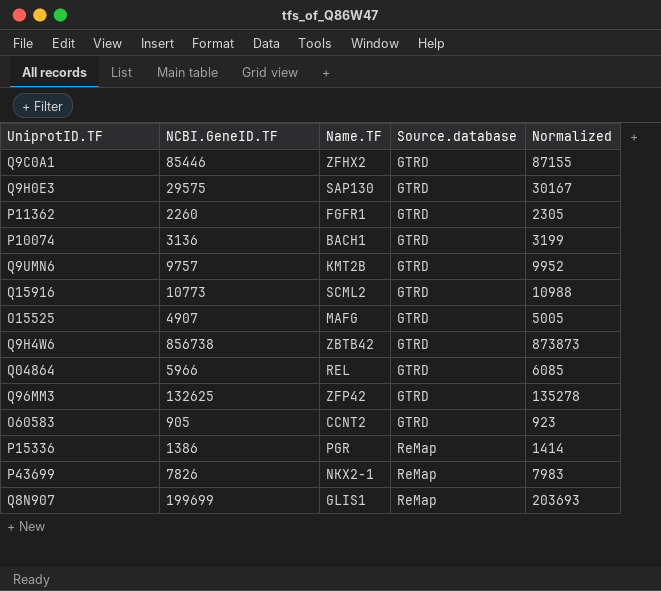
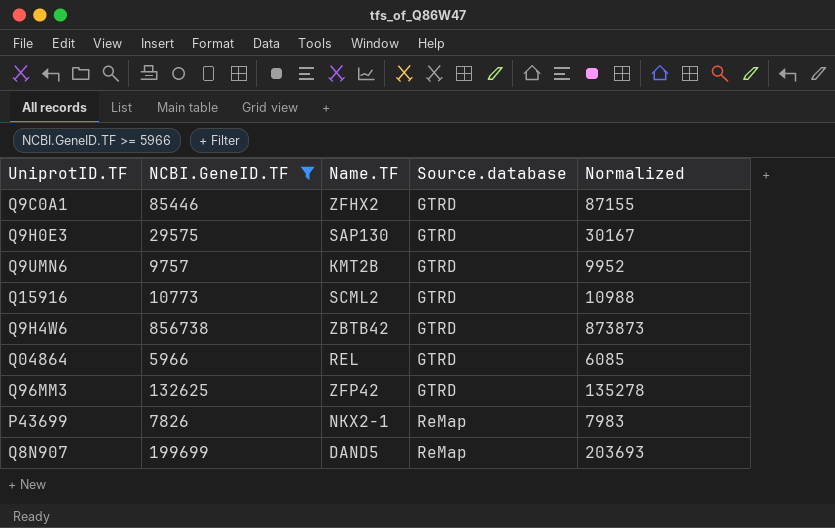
filter: none -> NCBI.GeneID.TF >= 5966
Q8N907 | Name.TF: GLIS1 -> DAND5

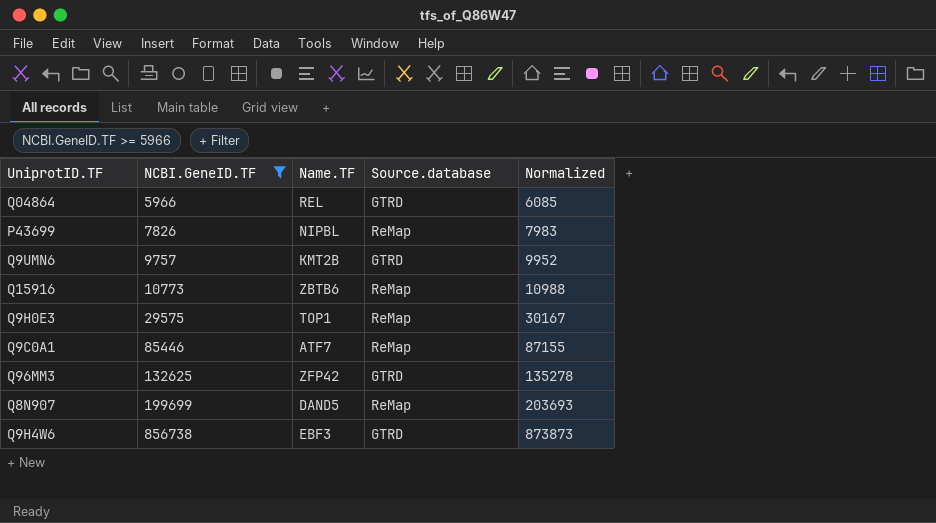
row order: Source.database ascending -> NCBI.GeneID.TF ascending
P43699 | Name.TF: NKX2-1 -> NIPBL
Q15916 | Name.TF: SCML2 -> ZBTB6
Q15916 | Source.database: GTRD -> ReMap
Q9H0E3 | Name.TF: SAP130 -> TOP1
Q9H0E3 | Source.database: GTRD -> ReMap
Q9C0A1 | Name.TF: ZFHX2 -> ATF7
Q9C0A1 | Source.database: GTRD -> ReMap
Q9H4W6 | Name.TF: ZBTB42 -> EBF3

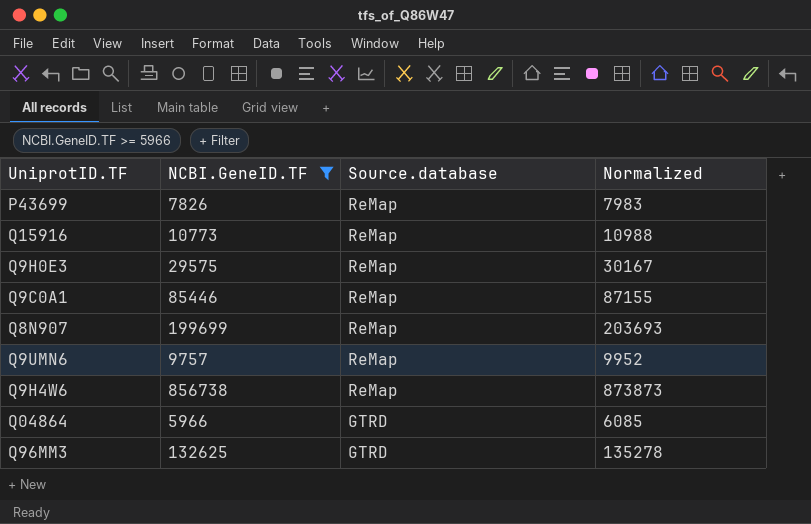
row order: NCBI.GeneID.TF ascending -> Source.database descending
column Name.TF | position: 3 -> none
Q9UMN6 | Source.database: GTRD -> ReMap
Q9H4W6 | Source.database: GTRD -> ReMap

